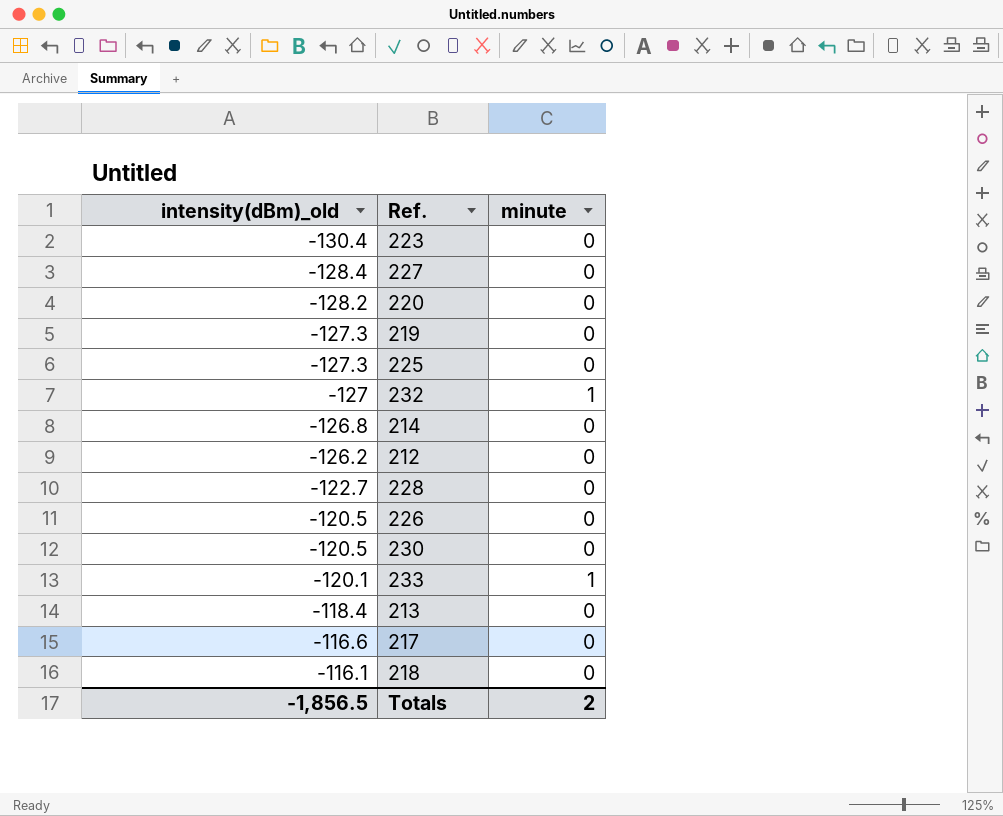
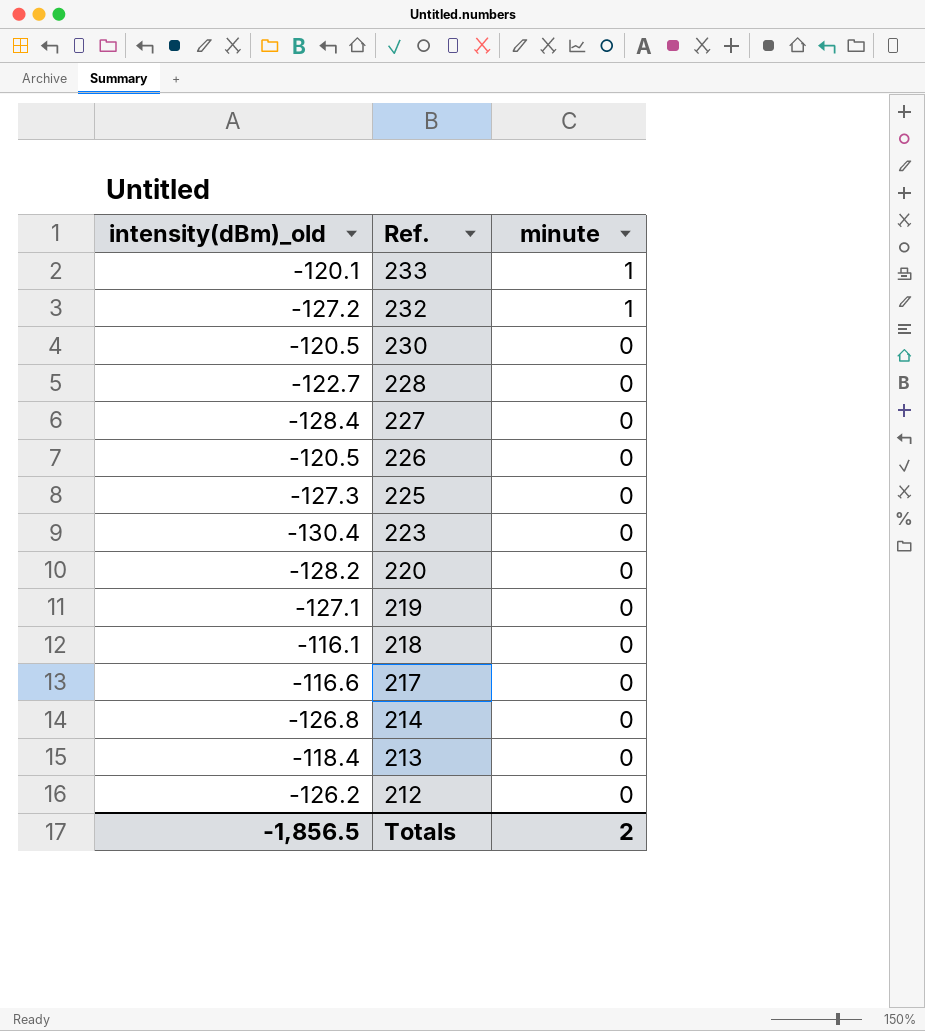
row order: intensity(dBm)_old ascending -> Ref. descending
232 | intensity(dBm)_old: -127 -> -127.2
219 | intensity(dBm)_old: -127.3 -> -127.1

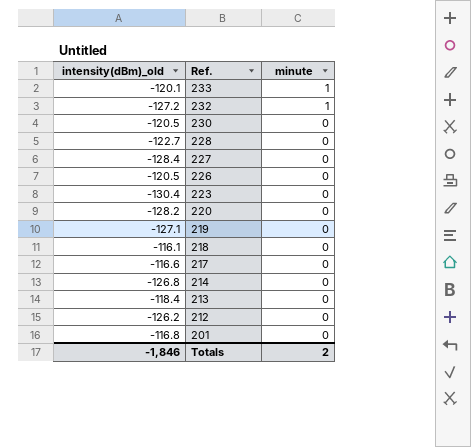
row 225: -127.3 | 0 -> none
row 201: none -> -116.8 | 0
Totals | intensity(dBm)_old: -1,856.5 -> -1,846

